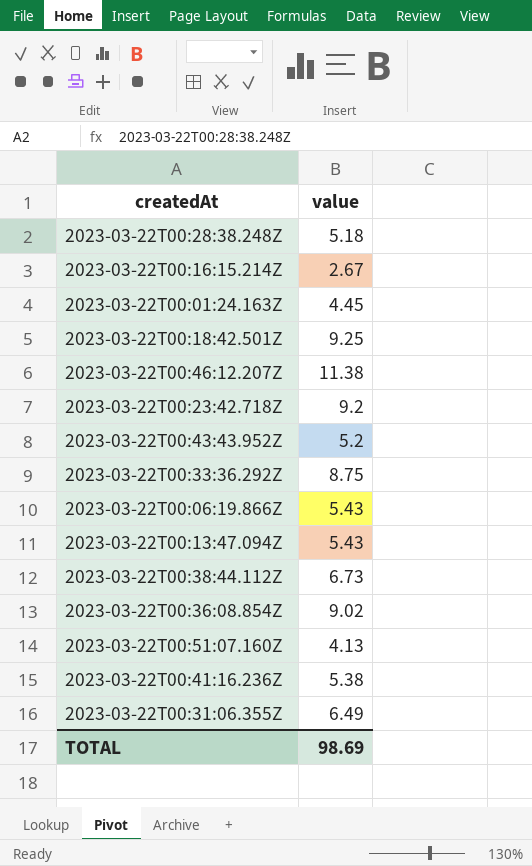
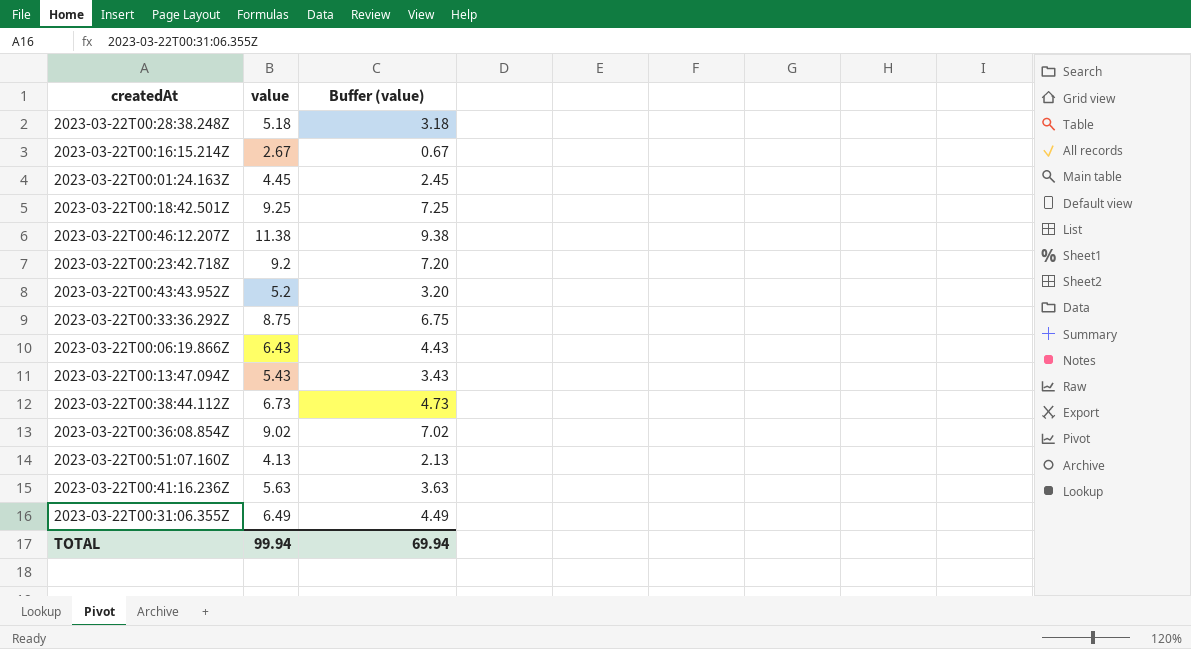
column Buffer (value) | formula: none -> [value] - 2
2023-03-22T00:06:19.866Z | value: 5.43 -> 6.43
2023-03-22T00:41:16.236Z | value: 5.38 -> 5.63
TOTAL | value: 98.69 -> 99.94

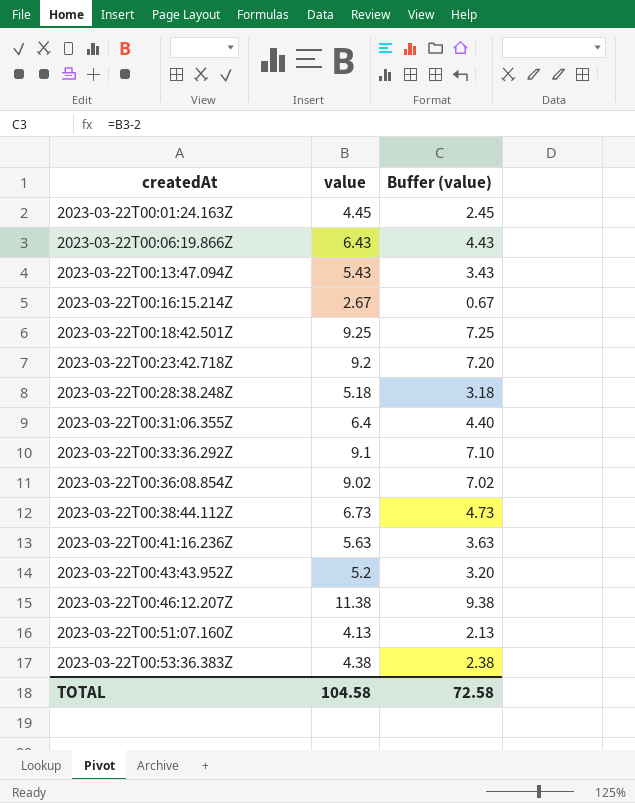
row order: none -> createdAt ascending
2023-03-22T00:31:06.355Z | value: 6.49 -> 6.4
2023-03-22T00:31:06.355Z | Buffer (value): 4.49 -> 4.40
2023-03-22T00:33:36.292Z | value: 8.75 -> 9.1
2023-03-22T00:33:36.292Z | Buffer (value): 6.75 -> 7.10
row 2023-03-22T00:53:36.383Z: none -> 4.38 | 2.38
TOTAL | value: 99.94 -> 104.58
TOTAL | Buffer (value): 69.94 -> 72.58

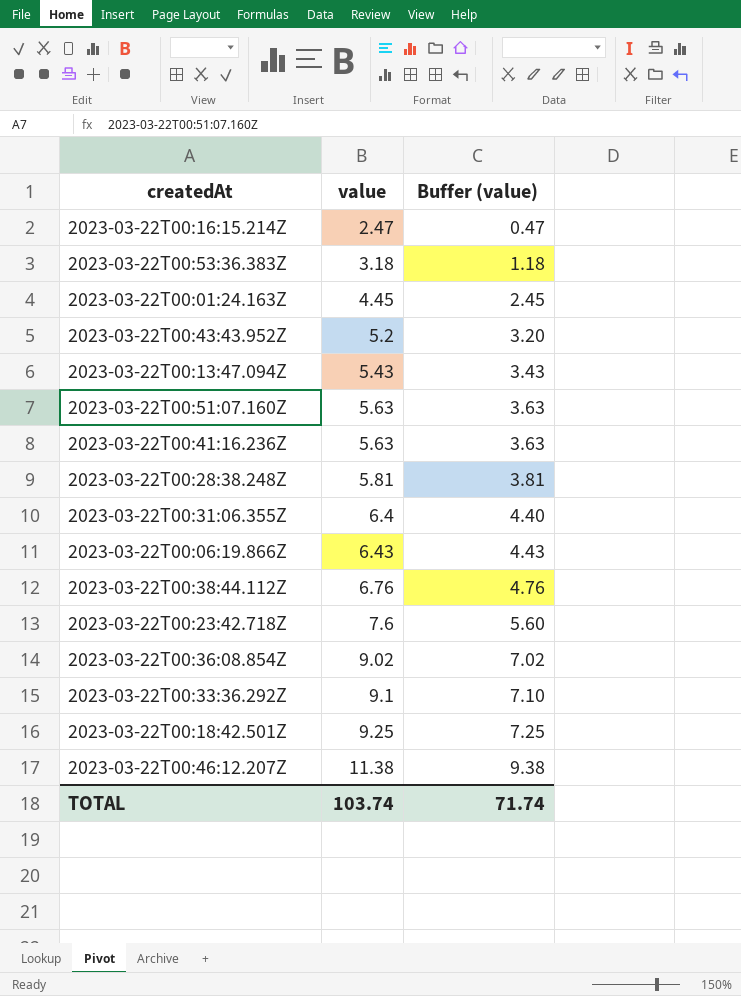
row order: createdAt ascending -> value ascending
2023-03-22T00:16:15.214Z | value: 2.67 -> 2.47
2023-03-22T00:16:15.214Z | Buffer (value): 0.67 -> 0.47
2023-03-22T00:53:36.383Z | value: 4.38 -> 3.18
2023-03-22T00:53:36.383Z | Buffer (value): 2.38 -> 1.18
2023-03-22T00:51:07.160Z | value: 4.13 -> 5.63
2023-03-22T00:51:07.160Z | Buffer (value): 2.13 -> 3.63
2023-03-22T00:28:38.248Z | value: 5.18 -> 5.81
2023-03-22T00:28:38.248Z | Buffer (value): 3.18 -> 3.81
2023-03-22T00:38:44.112Z | value: 6.73 -> 6.76
2023-03-22T00:38:44.112Z | Buffer (value): 4.73 -> 4.76
2023-03-22T00:23:42.718Z | value: 9.2 -> 7.6
2023-03-22T00:23:42.718Z | Buffer (value): 7.20 -> 5.60
TOTAL | value: 104.58 -> 103.74
TOTAL | Buffer (value): 72.58 -> 71.74

